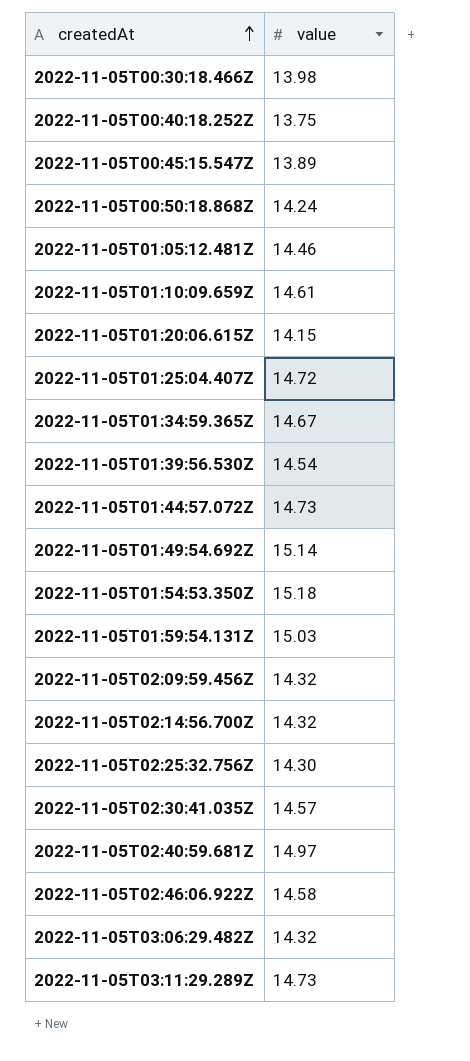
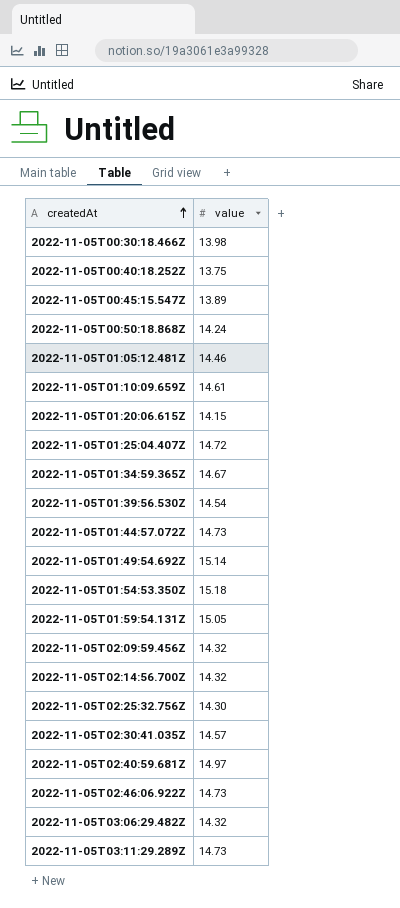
2022-11-05T01:59:54.131Z | value: 15.03 -> 15.05
2022-11-05T02:46:06.922Z | value: 14.58 -> 14.73

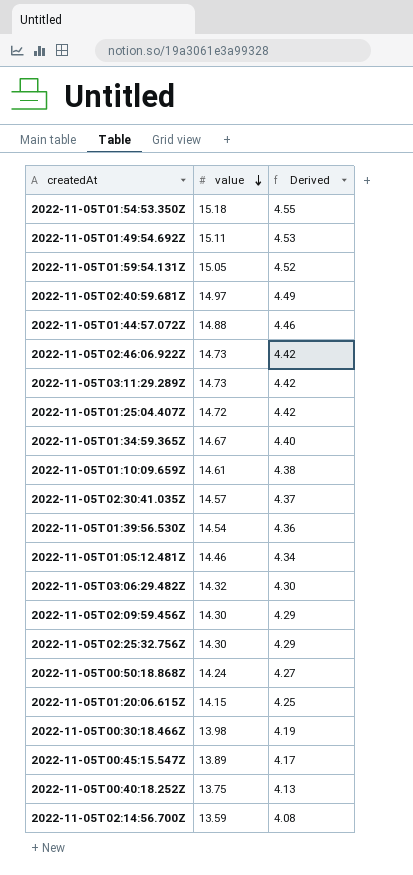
row order: createdAt ascending -> value descending
column Derived | formula: none -> [value] * 0.3
2022-11-05T01:49:54.692Z | value: 15.14 -> 15.11
2022-11-05T01:44:57.072Z | value: 14.73 -> 14.88
2022-11-05T02:09:59.456Z | value: 14.32 -> 14.30
2022-11-05T02:14:56.700Z | value: 14.32 -> 13.59

